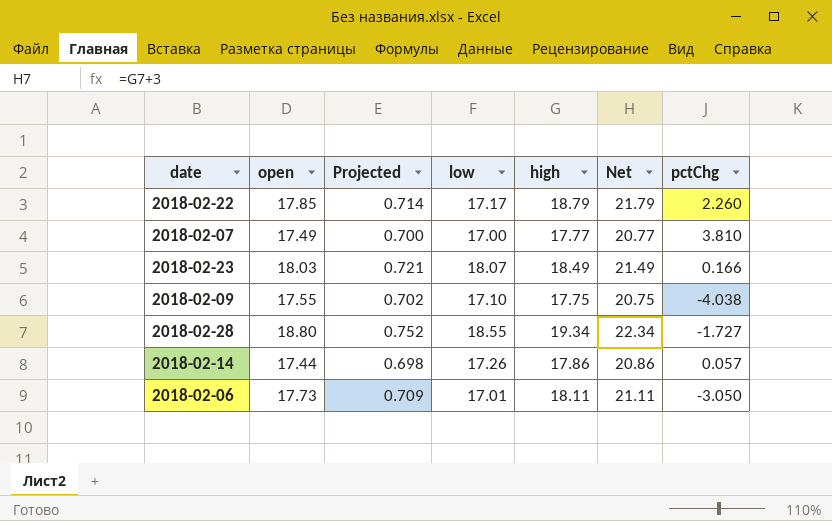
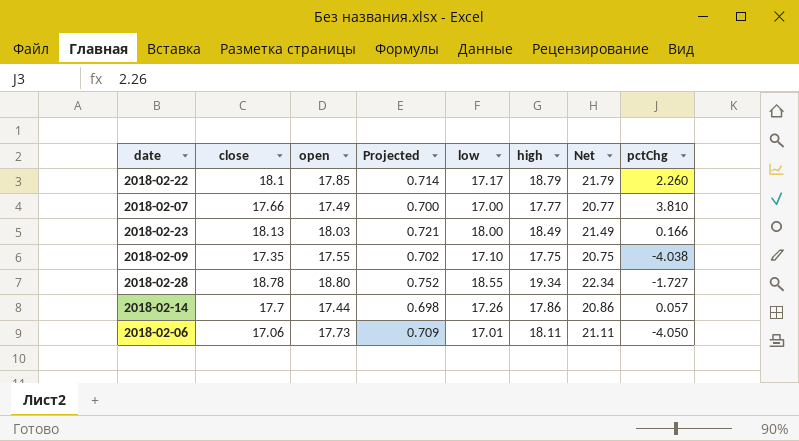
column close | position: none -> 2
2018-02-23 | low: 18.07 -> 18.00
2018-02-06 | pctChg: -3.050 -> -4.050

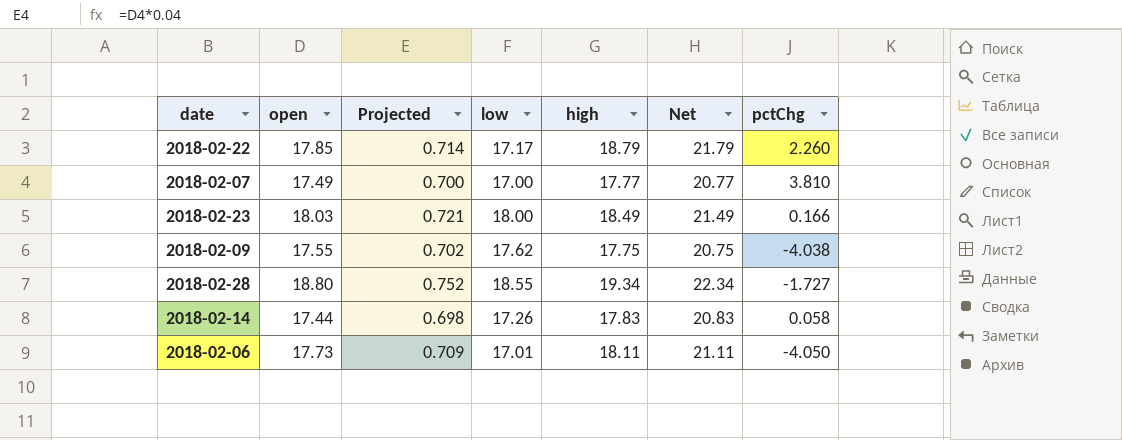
column close | position: 2 -> none
2018-02-09 | low: 17.10 -> 17.62
2018-02-14 | high: 17.86 -> 17.83
2018-02-14 | Net: 20.86 -> 20.83
2018-02-14 | pctChg: 0.057 -> 0.058

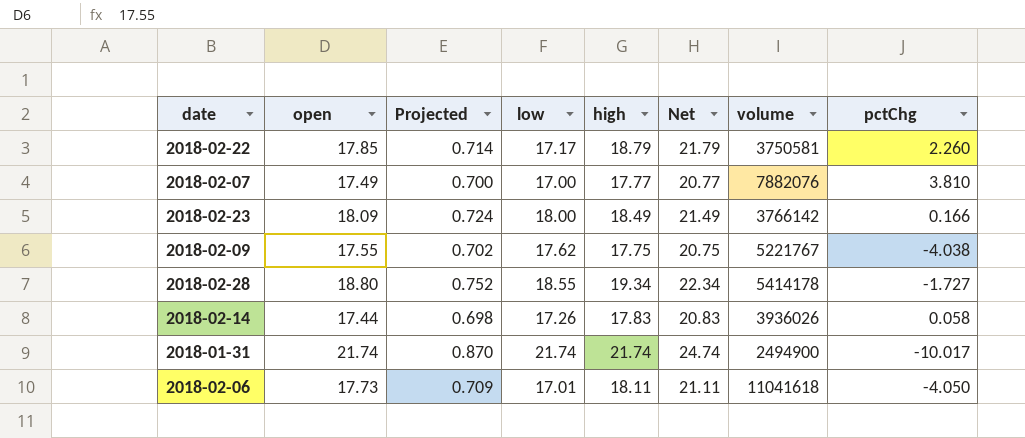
column volume | position: none -> 7
2018-02-23 | open: 18.03 -> 18.09
2018-02-23 | Projected: 0.721 -> 0.724
row 2018-01-31: none -> 21.74 | 0.870 | 21.74 | 21.74 | 24.74 | 2494900 | -10.017

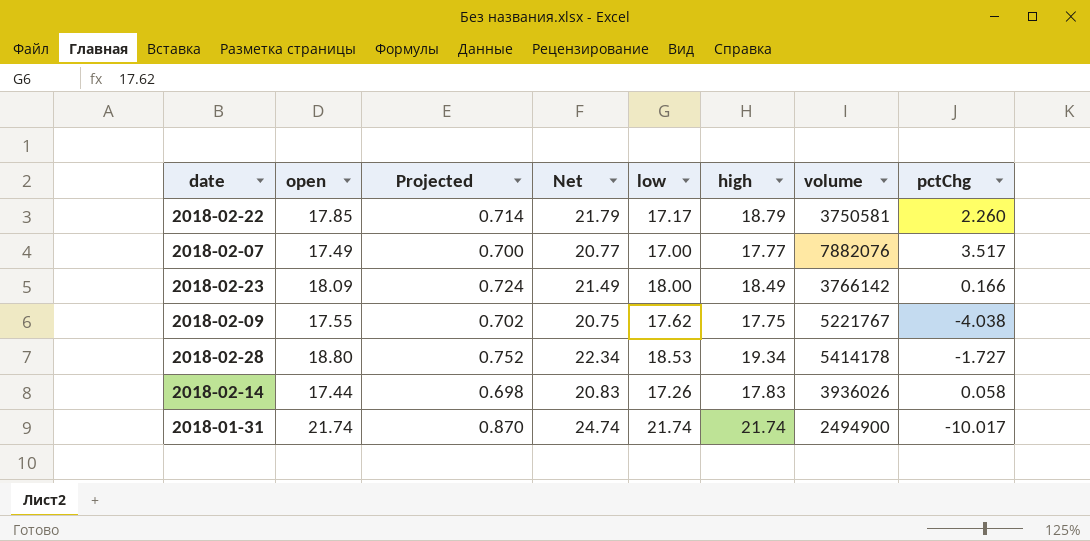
column Net | position: 6 -> 4
row 2018-02-06: 17.73 | 0.709 | 17.01 | 18.11 | 21.11 | 11041618 | -4.050 -> none
2018-02-07 | pctChg: 3.810 -> 3.517
2018-02-28 | low: 18.55 -> 18.53

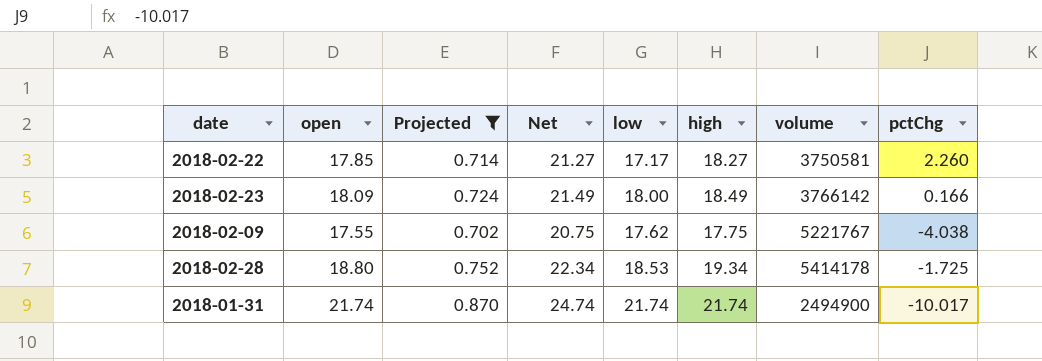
filter: none -> Projected >= 0.702
2018-02-22 | Net: 21.79 -> 21.27
2018-02-22 | high: 18.79 -> 18.27
2018-02-28 | pctChg: -1.727 -> -1.725

